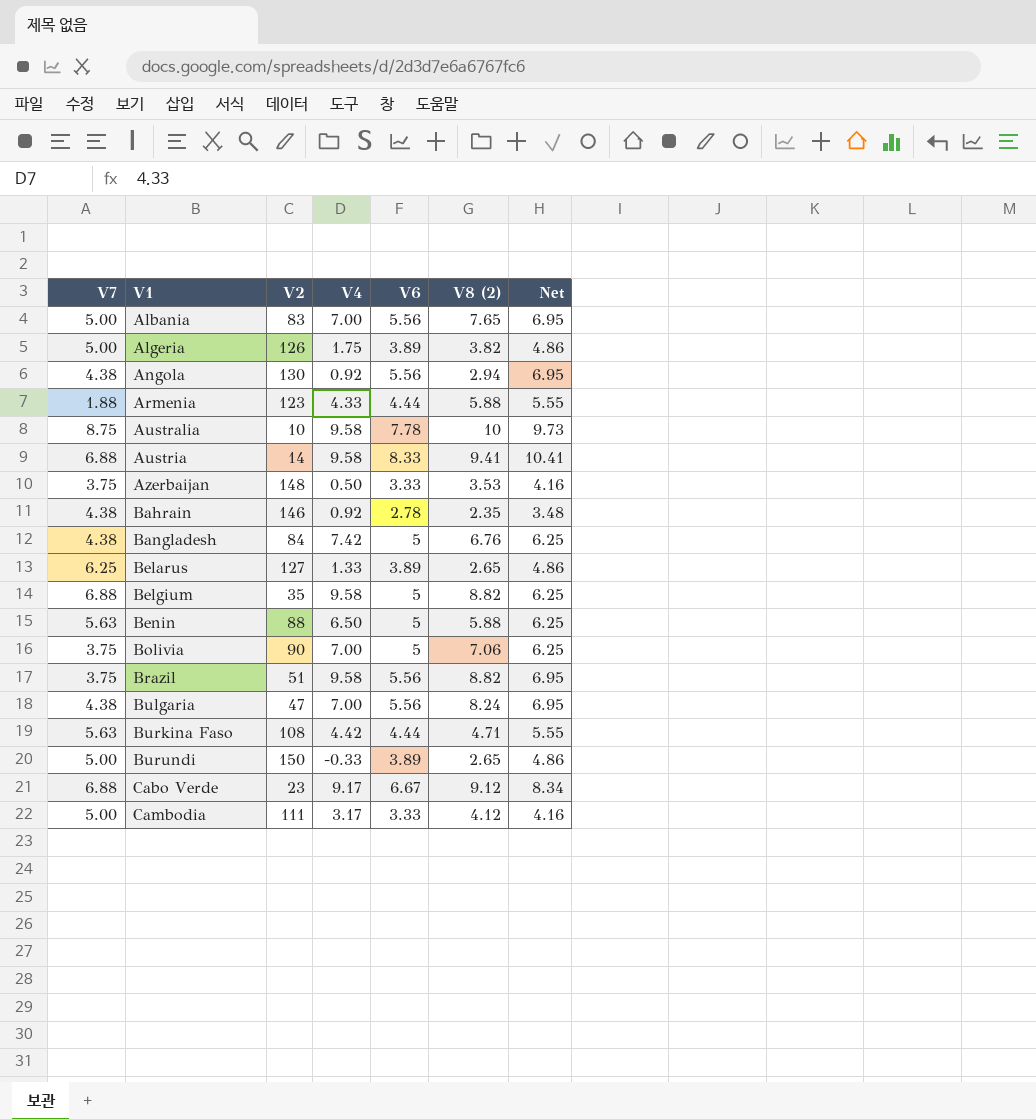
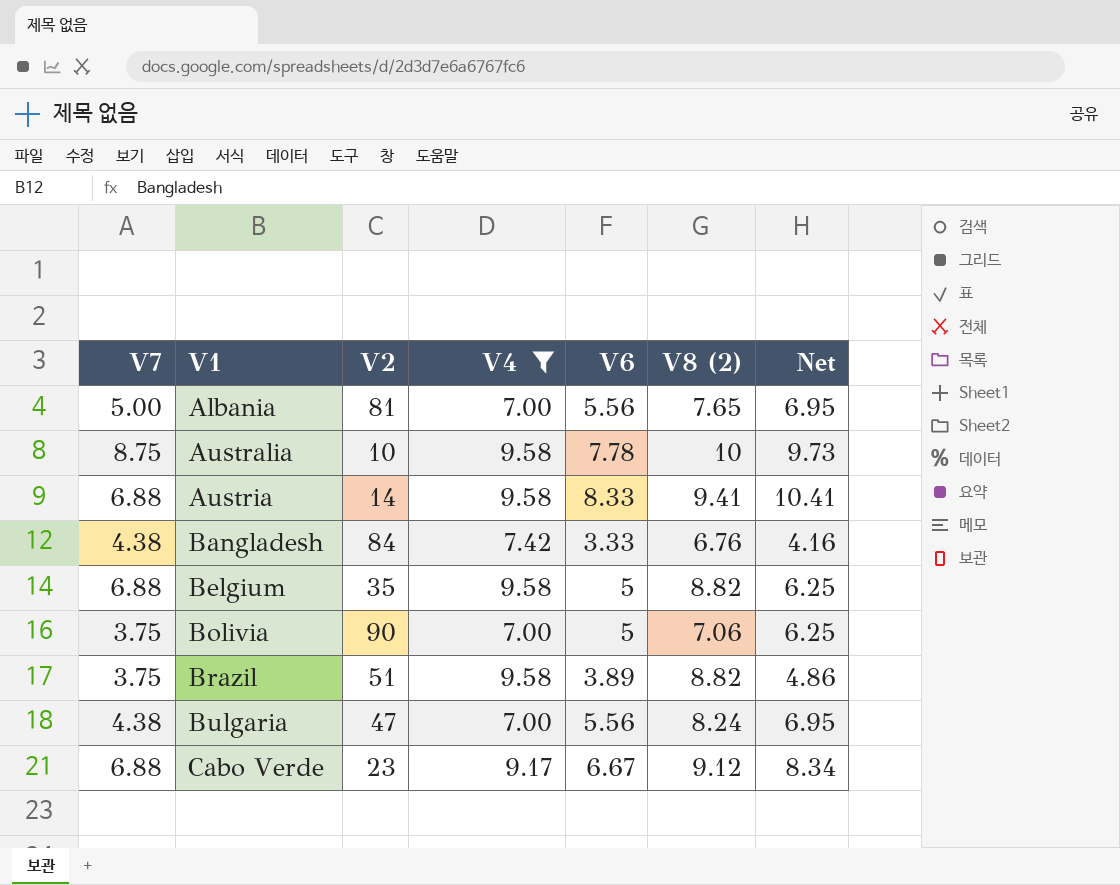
filter: none -> V4 >= 7.00
Albania | V2: 83 -> 81
Bangladesh | V6: 5 -> 3.33
Bangladesh | Net: 6.25 -> 4.16
Brazil | V6: 5.56 -> 3.89
Brazil | Net: 6.95 -> 4.86

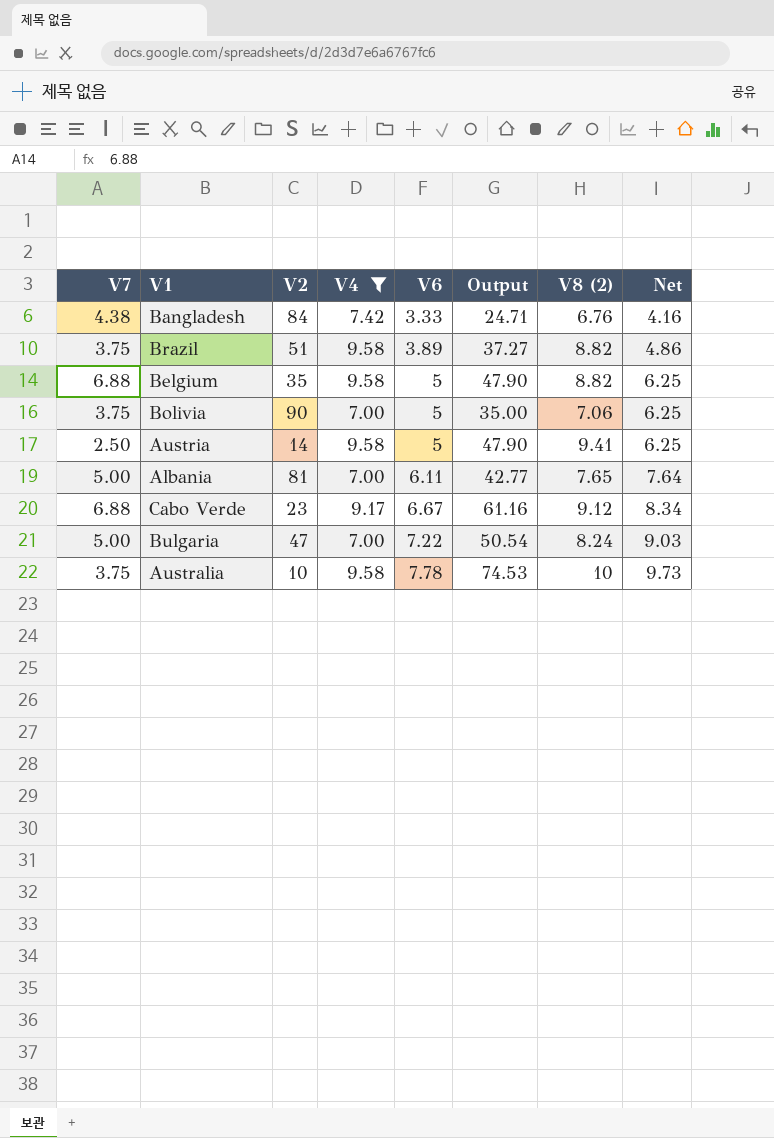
row order: V1 ascending -> V6 ascending
column Output | formula: none -> [V4] * [V6]
Austria | V7: 6.88 -> 2.50
Austria | V6: 8.33 -> 5
Austria | Net: 10.41 -> 6.25
Albania | V6: 5.56 -> 6.11
Albania | Net: 6.95 -> 7.64
Bulgaria | V7: 4.38 -> 5.00
Bulgaria | V6: 5.56 -> 7.22
Bulgaria | Net: 6.95 -> 9.03
Australia | V7: 8.75 -> 3.75

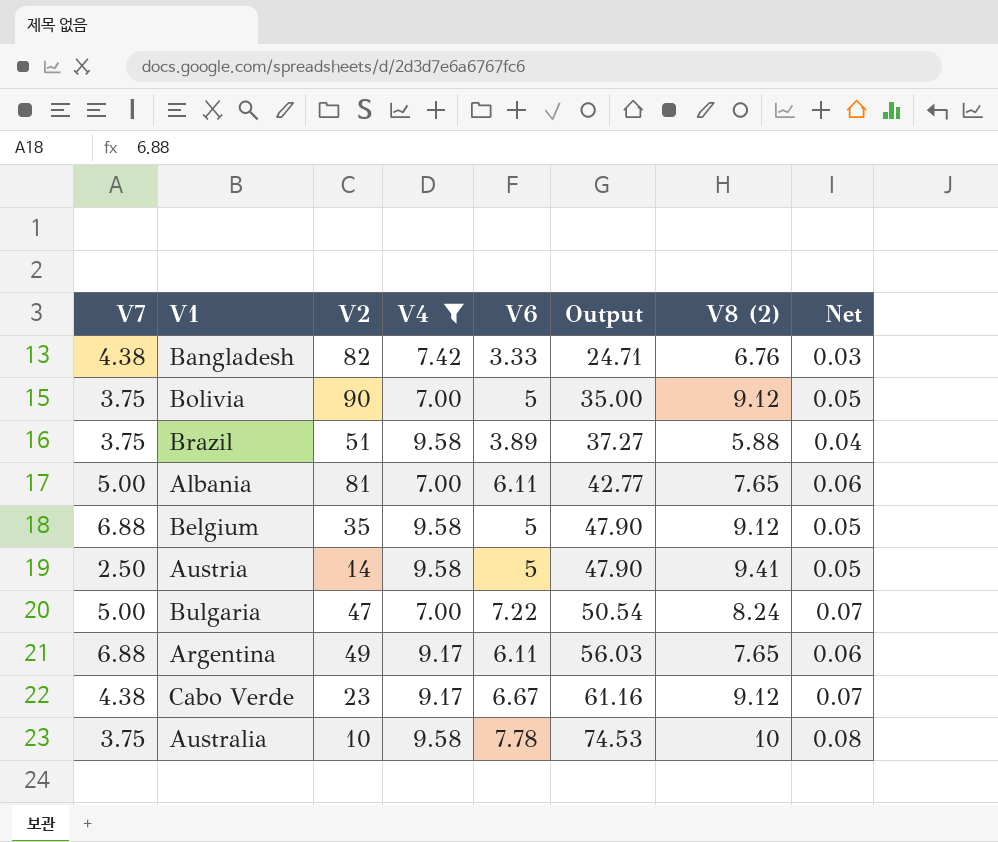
row order: V6 ascending -> Output ascending
column Net | formula: [V6] * 1.25 -> [V6] * 0.01
Bangladesh | V2: 84 -> 82
Bolivia | V8 (2): 7.06 -> 9.12
Brazil | V8 (2): 8.82 -> 5.88
Belgium | V8 (2): 8.82 -> 9.12
row Argentina: none -> 6.88 | 49 | 9.17 | 6.11 | 56.03 | 7.65 | 0.06
Cabo Verde | V7: 6.88 -> 4.38

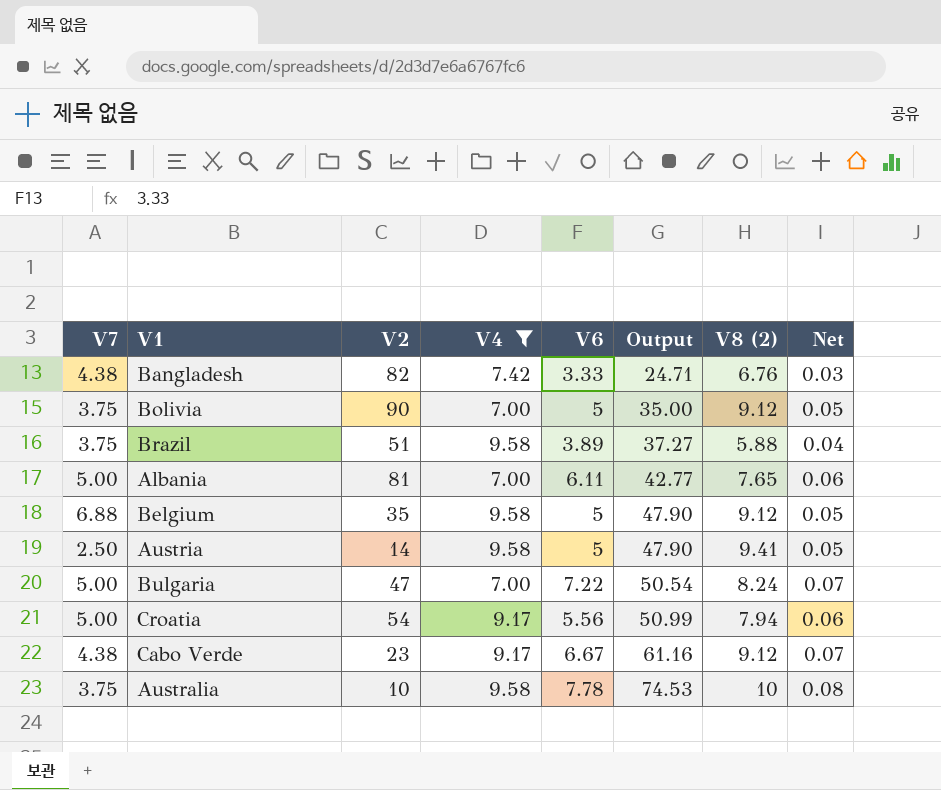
row Argentina: 6.88 | 49 | 9.17 | 6.11 | 56.03 | 7.65 | 0.06 -> none
row Croatia: none -> 5.00 | 54 | 9.17 | 5.56 | 50.99 | 7.94 | 0.06

